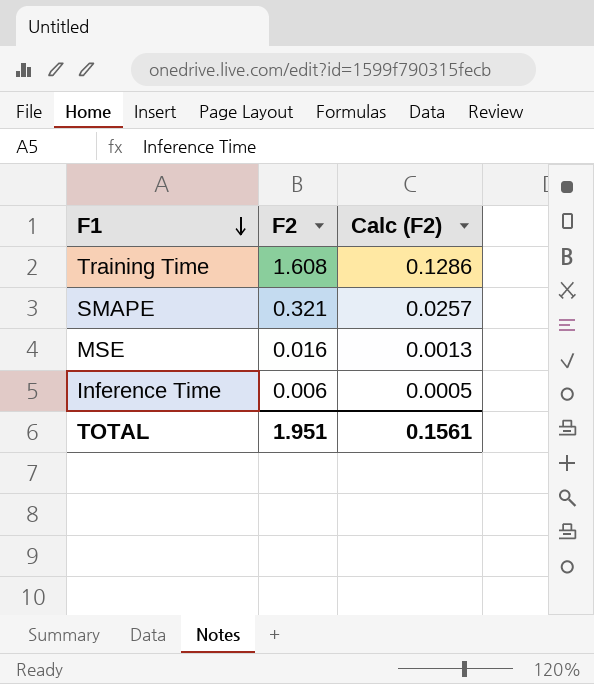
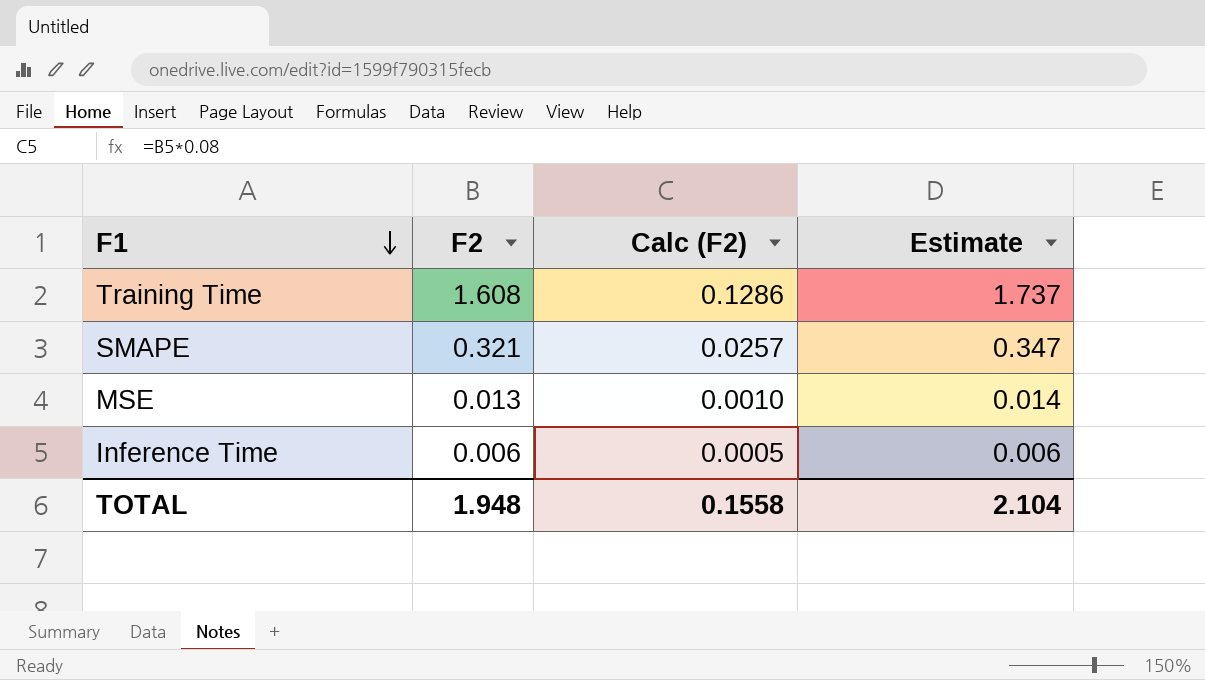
column Estimate | formula: none -> [F2] * 1.08
MSE | F2: 0.016 -> 0.013
MSE | Calc (F2): 0.0013 -> 0.0010
TOTAL | F2: 1.951 -> 1.948
TOTAL | Calc (F2): 0.1561 -> 0.1558

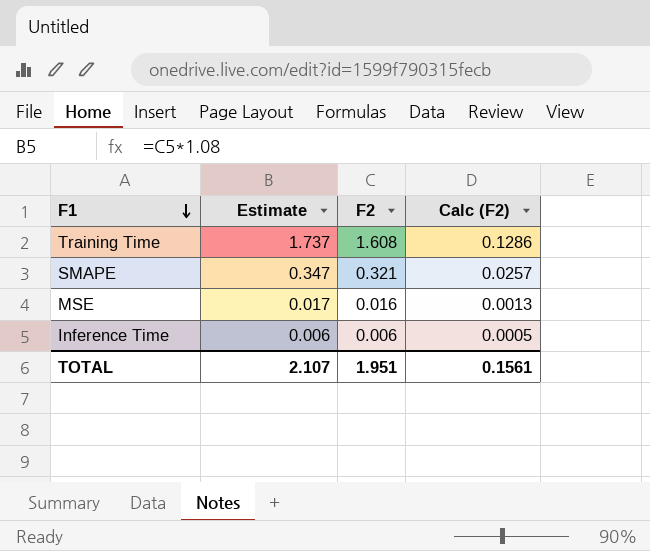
column Estimate | position: 4 -> 2
MSE | Estimate: 0.014 -> 0.017
MSE | F2: 0.013 -> 0.016
MSE | Calc (F2): 0.0010 -> 0.0013
TOTAL | Estimate: 2.104 -> 2.107
TOTAL | F2: 1.948 -> 1.951
TOTAL | Calc (F2): 0.1558 -> 0.1561

